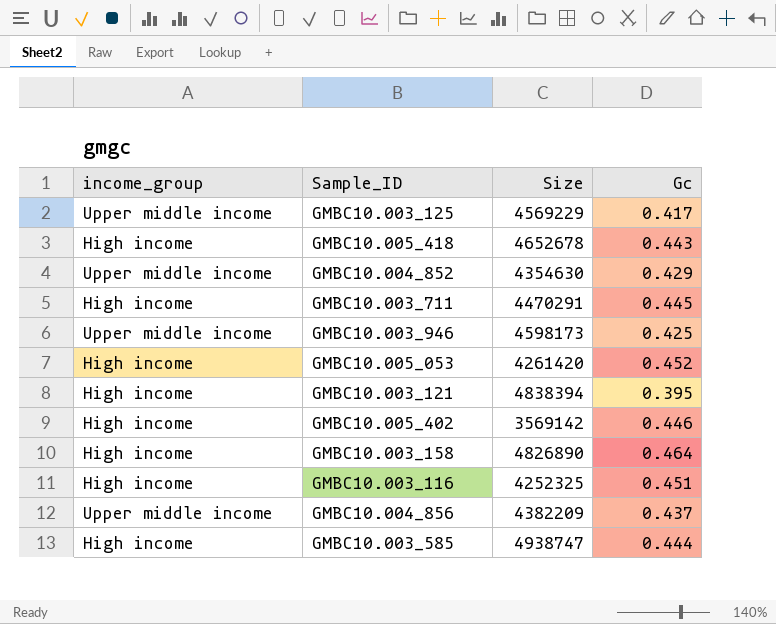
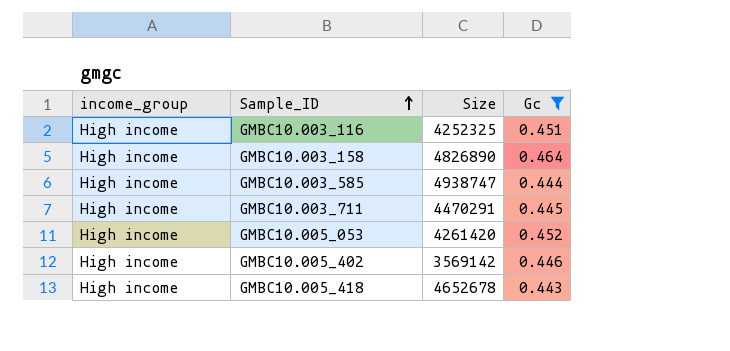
filter: none -> Gc >= 0.443
row order: none -> Sample_ID ascending

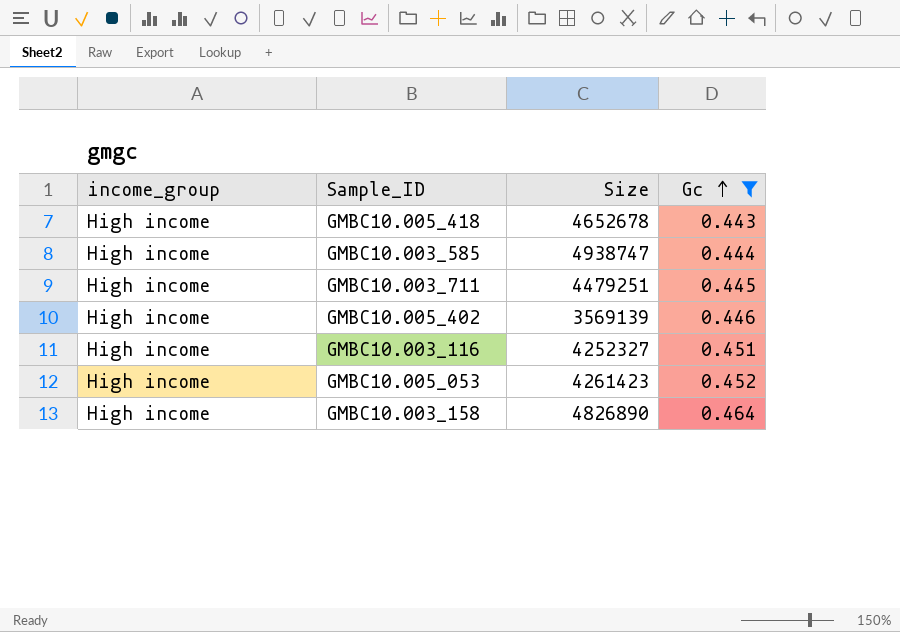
row order: Sample_ID ascending -> Gc ascending
GMBC10.003_711 | Size: 4470291 -> 4479251
GMBC10.005_402 | Size: 3569142 -> 3569139
GMBC10.003_116 | Size: 4252325 -> 4252327
GMBC10.005_053 | Size: 4261420 -> 4261423

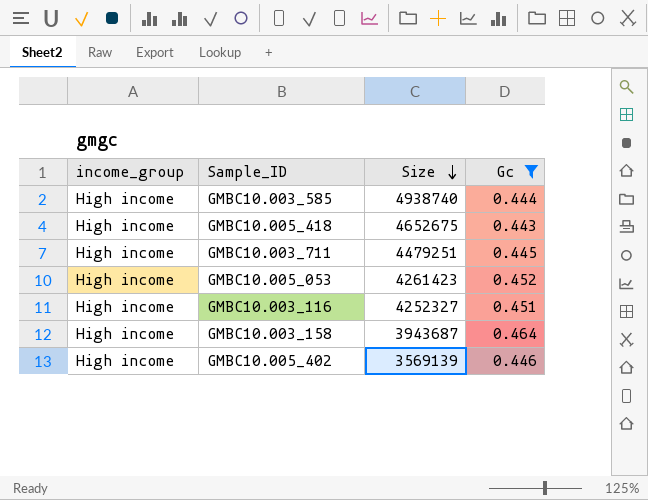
row order: Gc ascending -> Size descending
GMBC10.003_585 | Size: 4938747 -> 4938740
GMBC10.005_418 | Size: 4652678 -> 4652675
GMBC10.003_158 | Size: 4826890 -> 3943687

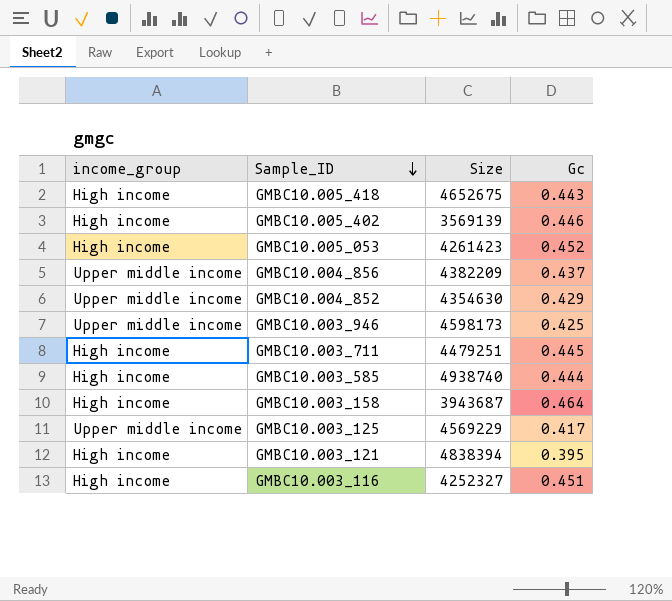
filter: Gc >= 0.443 -> none
row order: Size descending -> Sample_ID descending

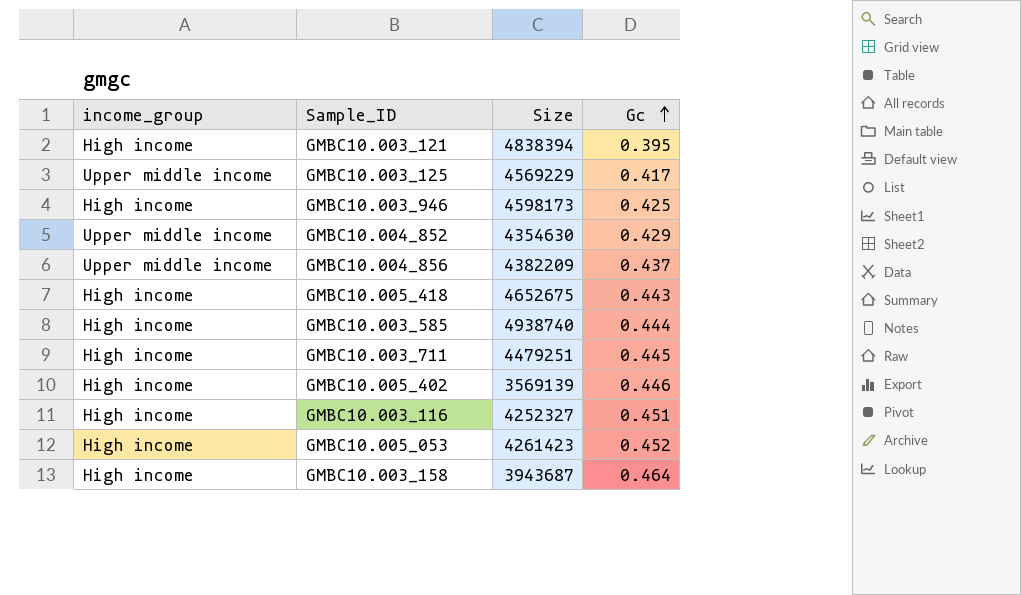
row order: Sample_ID descending -> Gc ascending
GMBC10.003_946 | income_group: Upper middle income -> High income

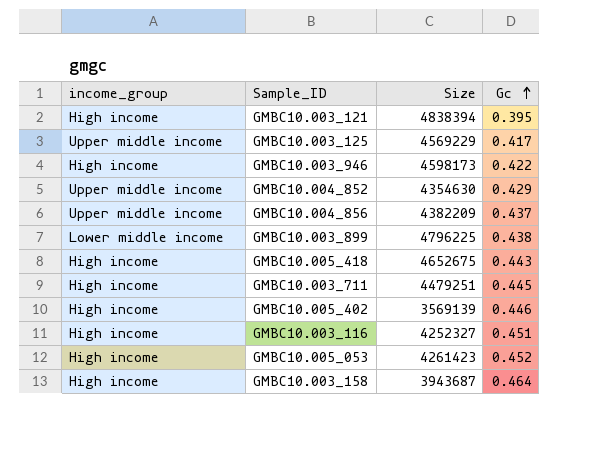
row GMBC10.003_585: High income | 4938740 | 0.444 -> none
GMBC10.003_946 | Gc: 0.425 -> 0.422
row GMBC10.003_899: none -> Lower middle income | 4796225 | 0.438

